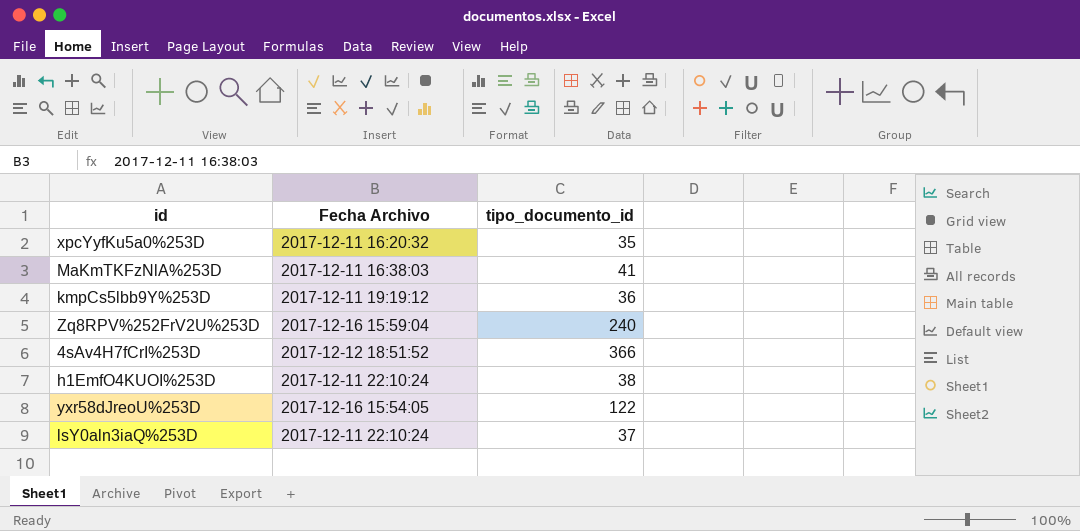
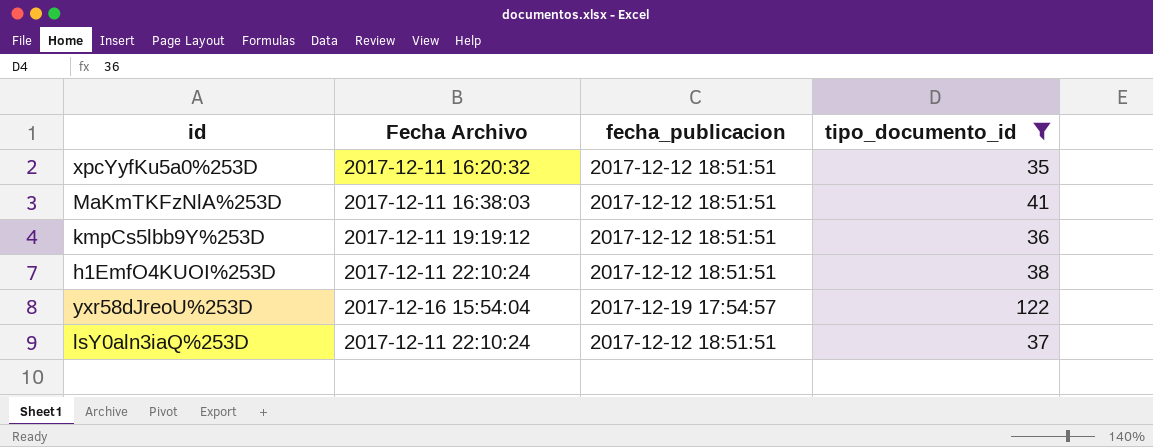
filter: none -> tipo_documento_id <= 122
column fecha_publicacion | position: none -> 3
yxr58dJreoU%253D | Fecha Archivo: 2017-12-16 15:54:05 -> 2017-12-16 15:54:04

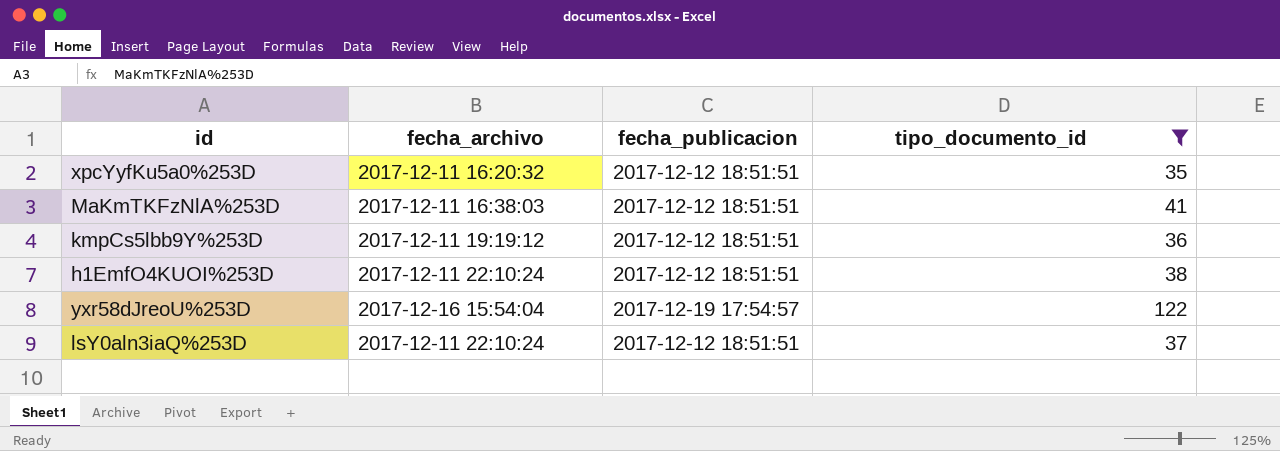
column name: Fecha Archivo -> fecha_archivo

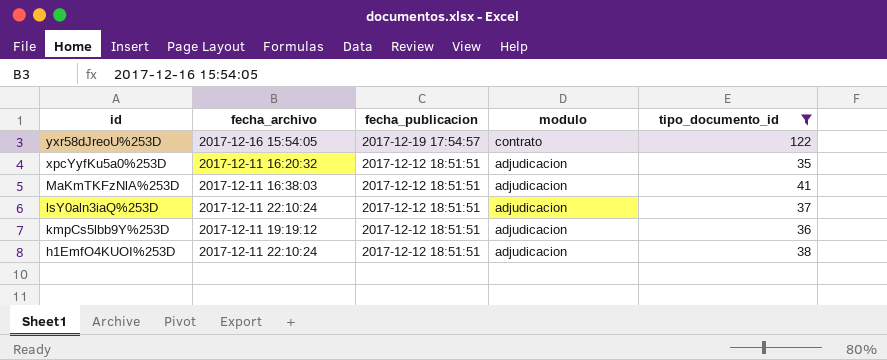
row order: none -> id descending
column modulo | position: none -> 4
yxr58dJreoU%253D | fecha_archivo: 2017-12-16 15:54:04 -> 2017-12-16 15:54:05

